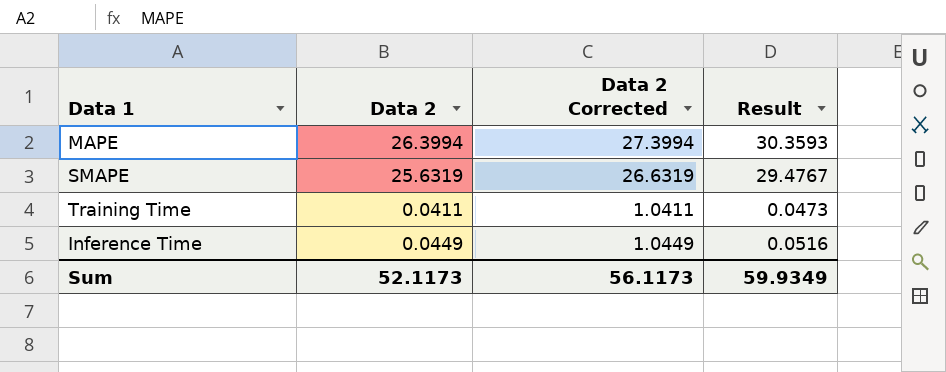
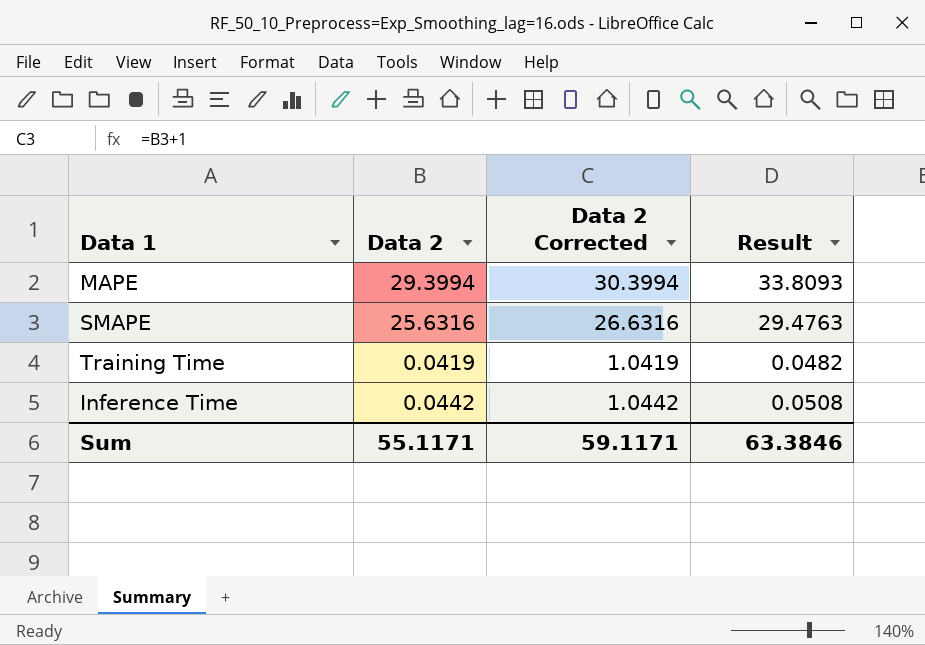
MAPE | Data 2: 26.3994 -> 29.3994
MAPE | Data 2 Corrected: 27.3994 -> 30.3994
MAPE | Result: 30.3593 -> 33.8093
SMAPE | Data 2: 25.6319 -> 25.6316
SMAPE | Data 2 Corrected: 26.6319 -> 26.6316
SMAPE | Result: 29.4767 -> 29.4763
Training Time | Data 2: 0.0411 -> 0.0419
Training Time | Data 2 Corrected: 1.0411 -> 1.0419
Training Time | Result: 0.0473 -> 0.0482
Inference Time | Data 2: 0.0449 -> 0.0442
Inference Time | Data 2 Corrected: 1.0449 -> 1.0442
Inference Time | Result: 0.0516 -> 0.0508
Sum | Data 2: 52.1173 -> 55.1171
Sum | Data 2 Corrected: 56.1173 -> 59.1171
Sum | Result: 59.9349 -> 63.3846

